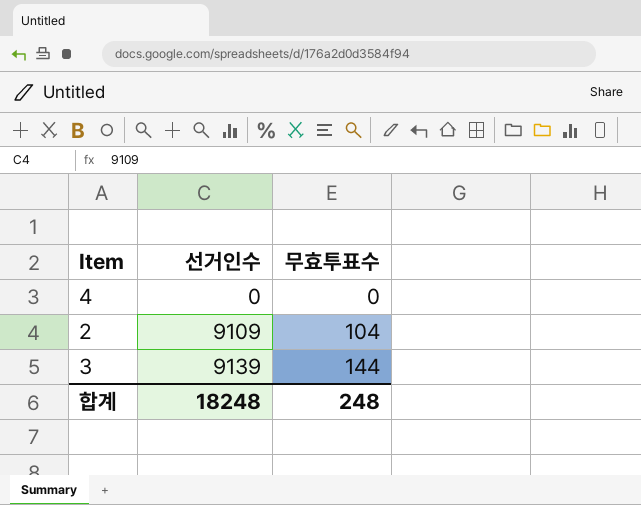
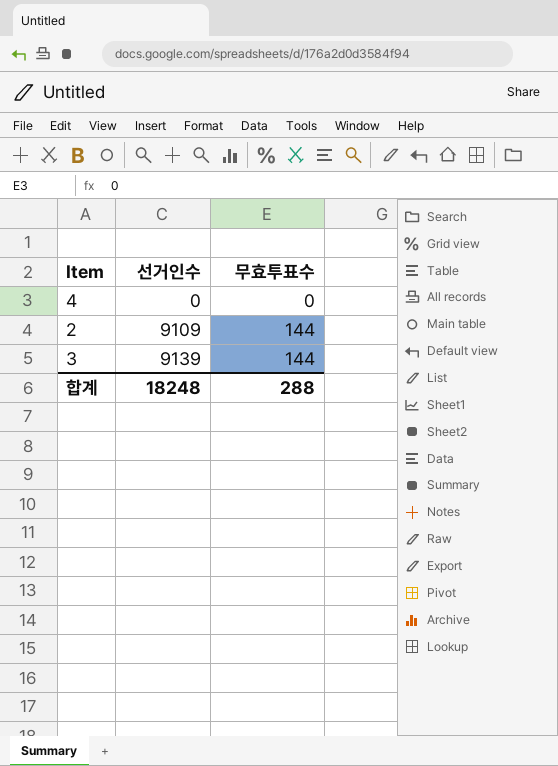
2 | 무효투표수: 104 -> 144
합계 | 무효투표수: 248 -> 288

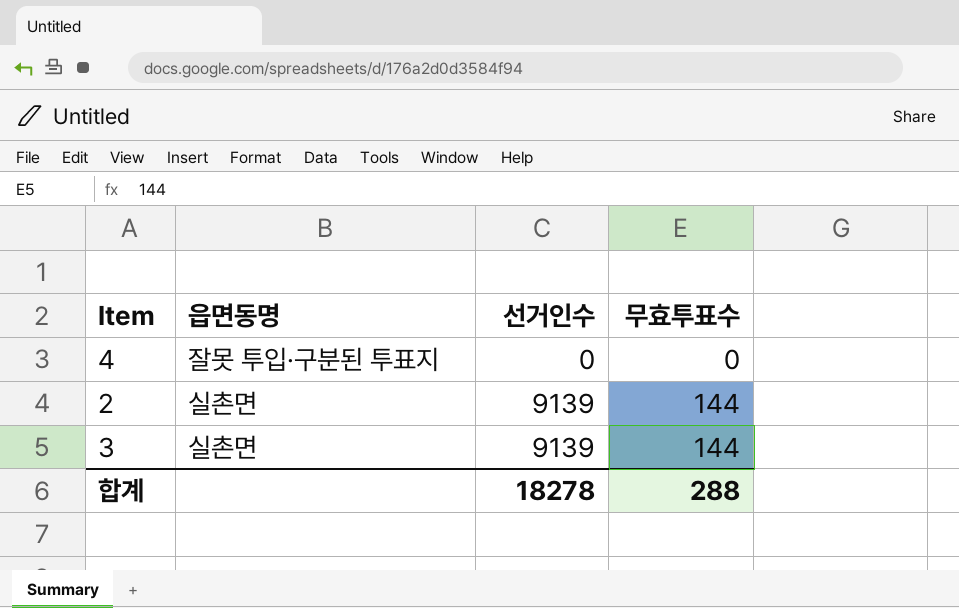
column 읍면동명 | position: none -> 2
2 | 선거인수: 9109 -> 9139
합계 | 선거인수: 18248 -> 18278

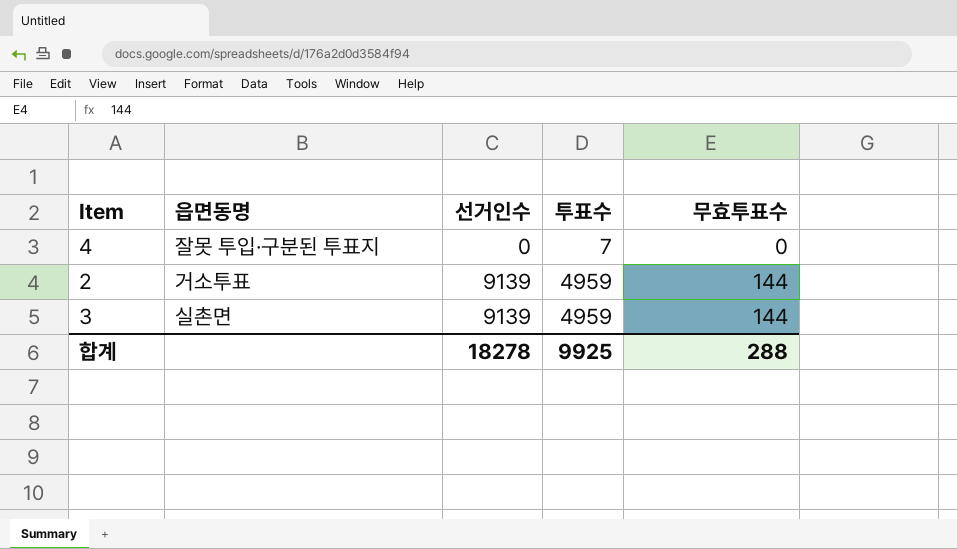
column 투표수 | position: none -> 4
2 | 읍면동명: 실촌면 -> 거소투표

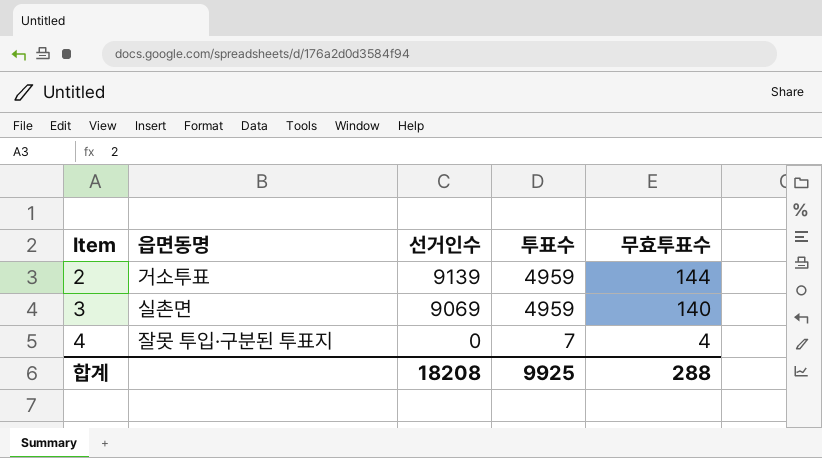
row order: 선거인수 ascending -> Item ascending
3 | 선거인수: 9139 -> 9069
3 | 무효투표수: 144 -> 140
4 | 무효투표수: 0 -> 4
합계 | 선거인수: 18278 -> 18208

